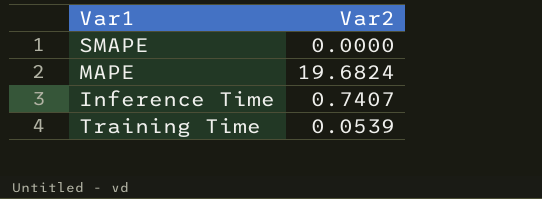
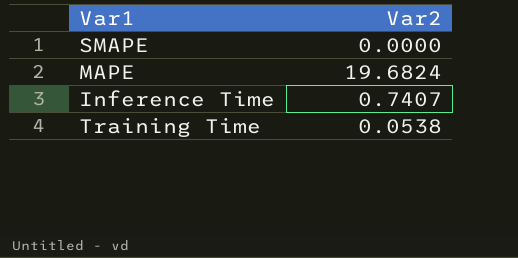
Training Time | Var2: 0.0539 -> 0.0538

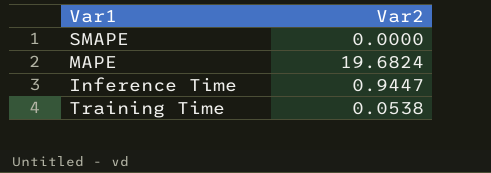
Inference Time | Var2: 0.7407 -> 0.9447

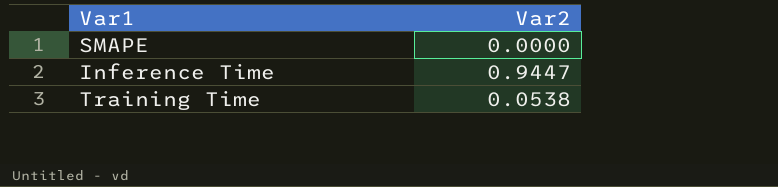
row MAPE: 19.6824 -> none

